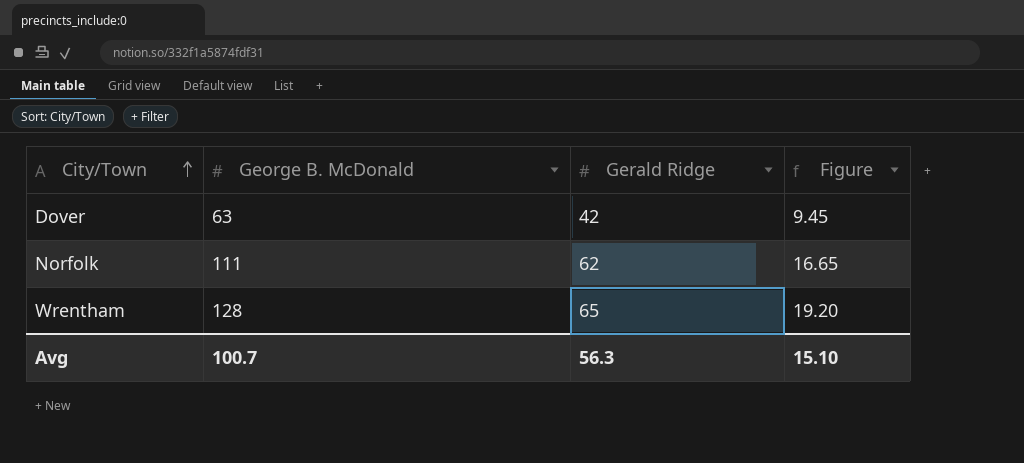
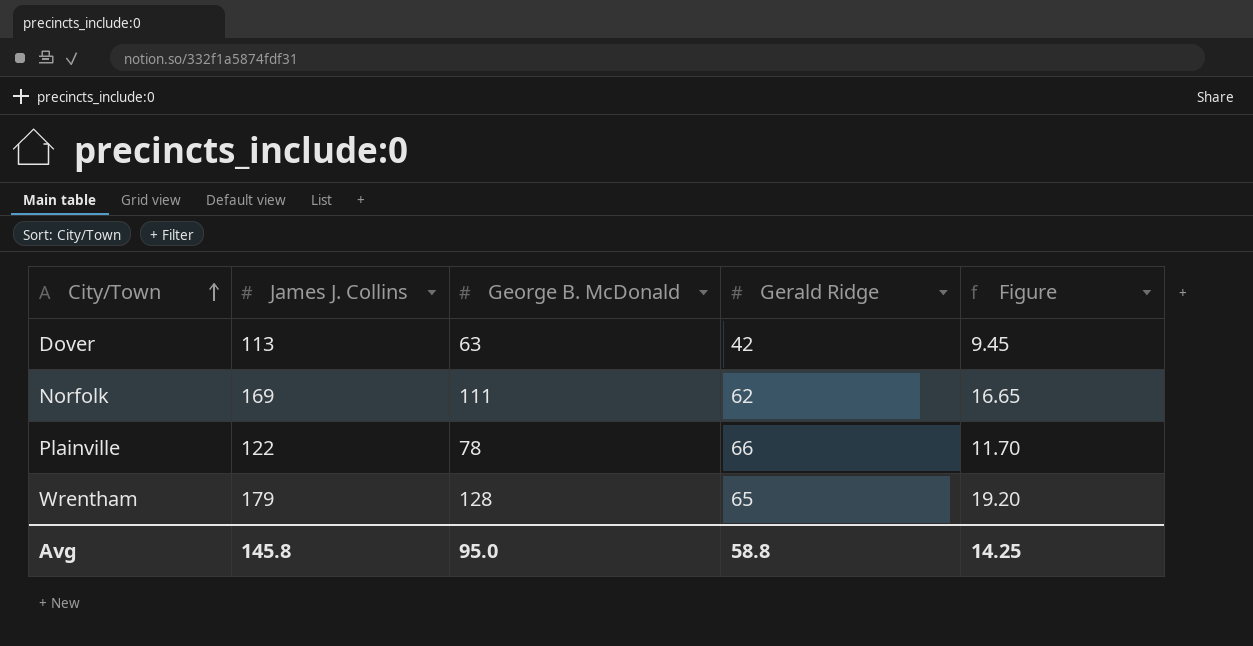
column James J. Collins | position: none -> 2
row Plainville: none -> 122 | 78 | 66 | 11.70
Avg | George B. McDonald: 100.7 -> 95.0
Avg | Gerald Ridge: 56.3 -> 58.8
Avg | Figure: 15.10 -> 14.25

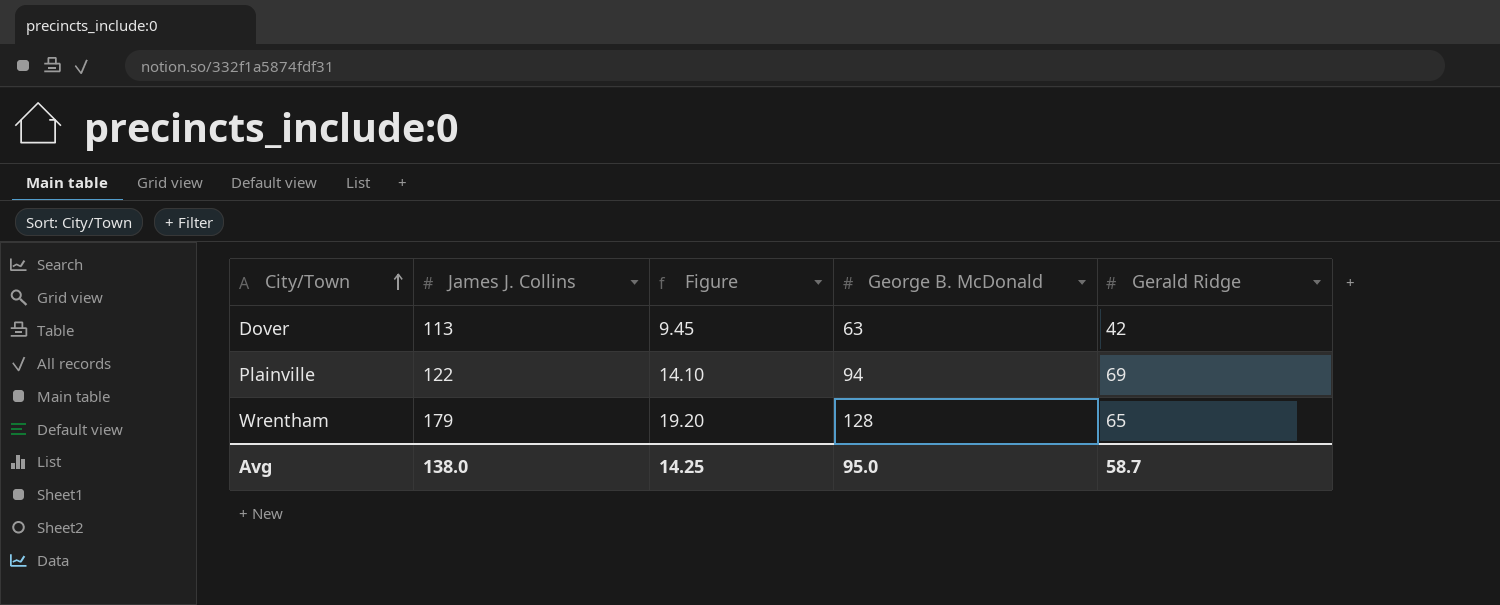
column Figure | position: 5 -> 3
row Norfolk: 169 | 111 | 62 | 16.65 -> none
Plainville | Figure: 11.70 -> 14.10
Plainville | George B. McDonald: 78 -> 94
Plainville | Gerald Ridge: 66 -> 69
Avg | James J. Collins: 145.8 -> 138.0
Avg | Gerald Ridge: 58.8 -> 58.7

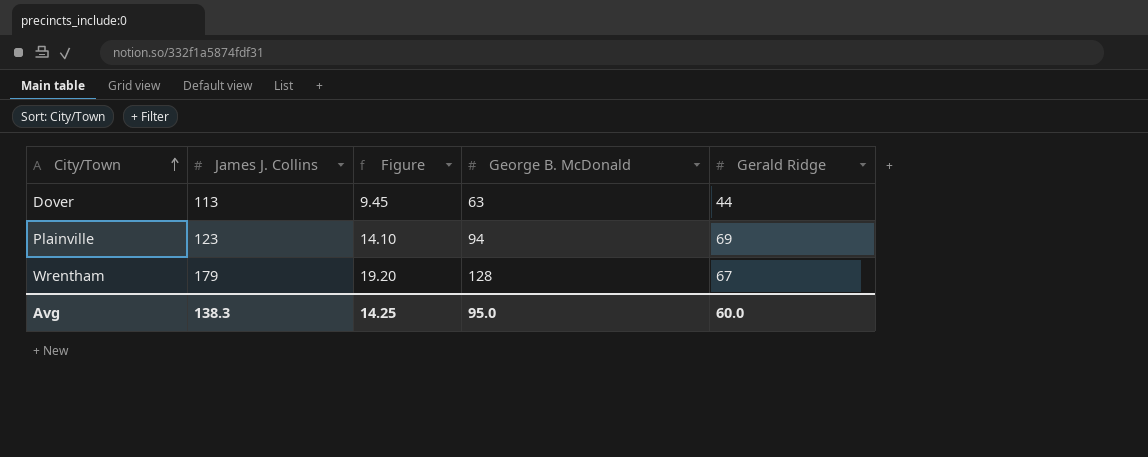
Dover | Gerald Ridge: 42 -> 44
Plainville | James J. Collins: 122 -> 123
Wrentham | Gerald Ridge: 65 -> 67
Avg | James J. Collins: 138.0 -> 138.3
Avg | Gerald Ridge: 58.7 -> 60.0

